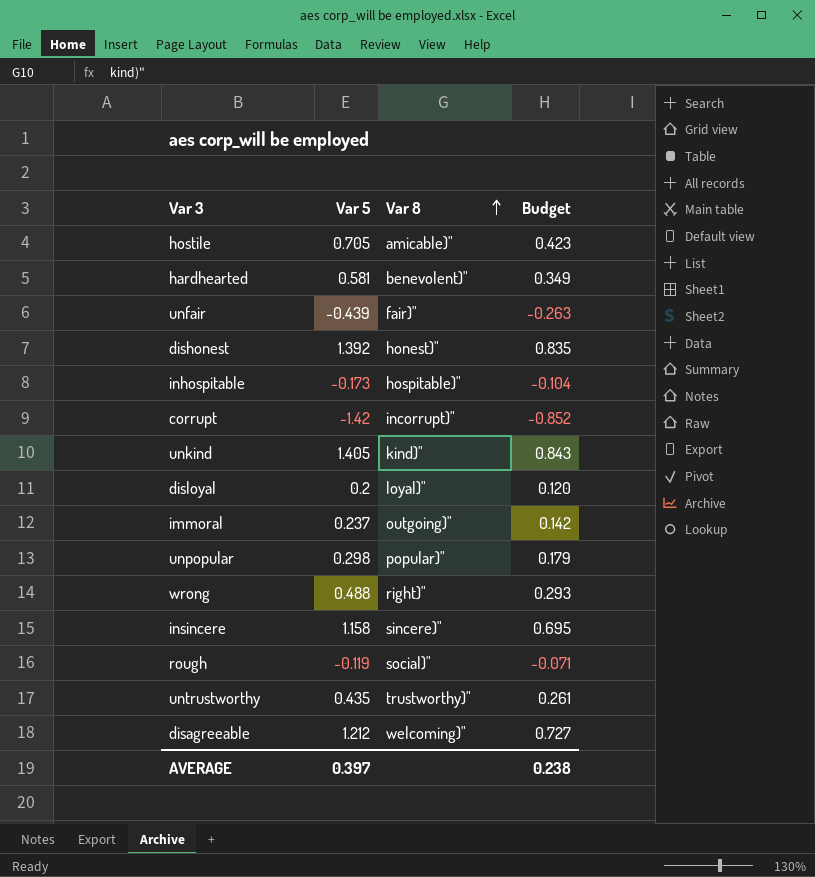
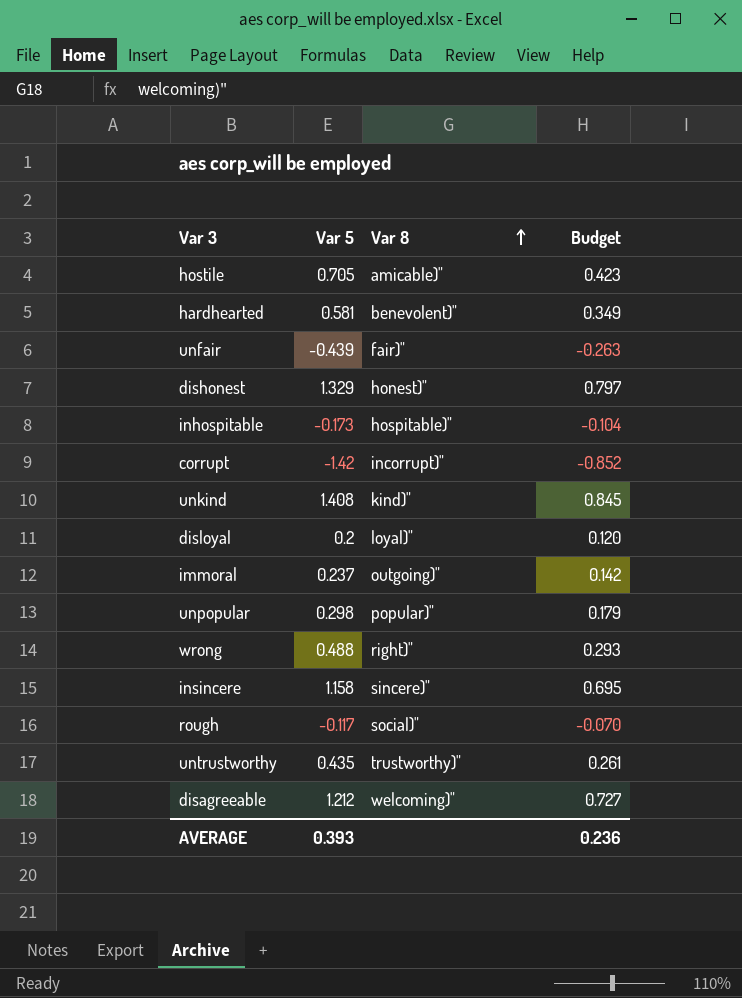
dishonest | Var 5: 1.392 -> 1.329
dishonest | Budget: 0.835 -> 0.797
unkind | Var 5: 1.405 -> 1.408
unkind | Budget: 0.843 -> 0.845
rough | Var 5: -0.119 -> -0.117
rough | Budget: -0.071 -> -0.070
AVERAGE | Var 5: 0.397 -> 0.393
AVERAGE | Budget: 0.238 -> 0.236

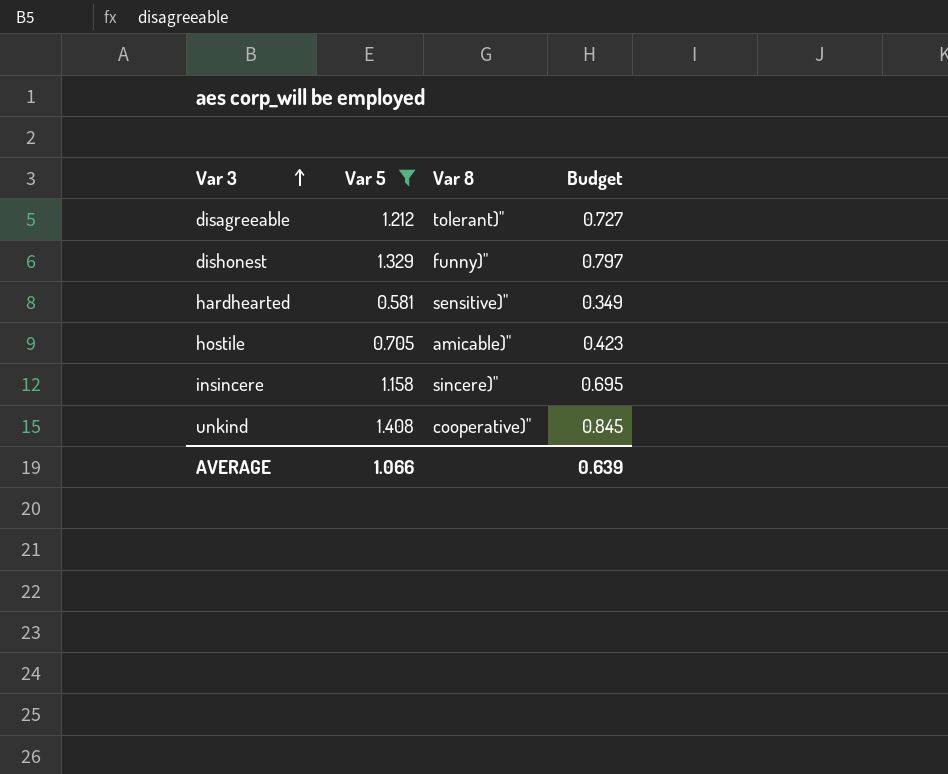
filter: none -> Var 5 >= 0.581
row order: Var 8 ascending -> Var 3 ascending
disagreeable | Var 8: welcoming)" -> tolerant)"
dishonest | Var 8: honest)" -> funny)"
hardhearted | Var 8: benevolent)" -> sensitive)"
unkind | Var 8: kind)" -> cooperative)"
AVERAGE | Var 5: 0.393 -> 1.066
AVERAGE | Budget: 0.236 -> 0.639

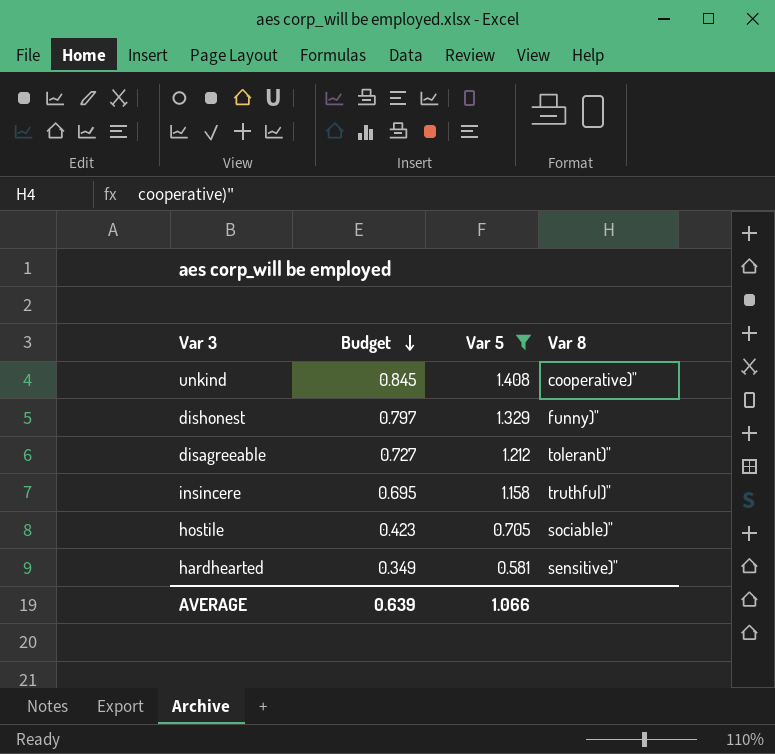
row order: Var 3 ascending -> Budget descending
column Budget | position: 4 -> 2
insincere | Var 8: sincere)" -> truthful)"
hostile | Var 8: amicable)" -> sociable)"

